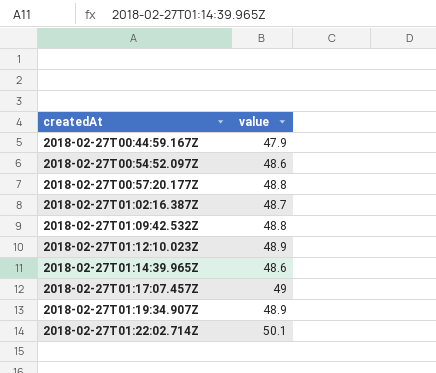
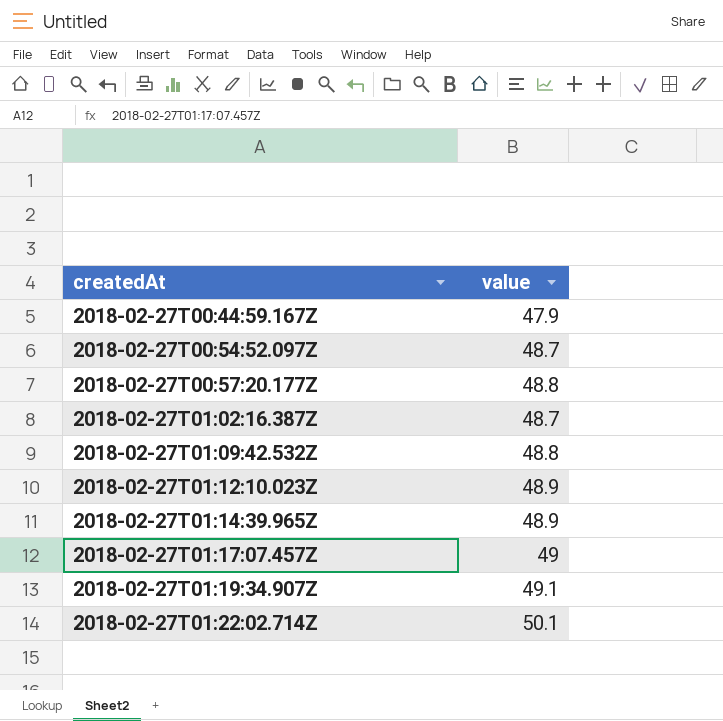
2018-02-27T00:54:52.097Z | value: 48.6 -> 48.7
2018-02-27T01:14:39.965Z | value: 48.6 -> 48.9
2018-02-27T01:19:34.907Z | value: 48.9 -> 49.1

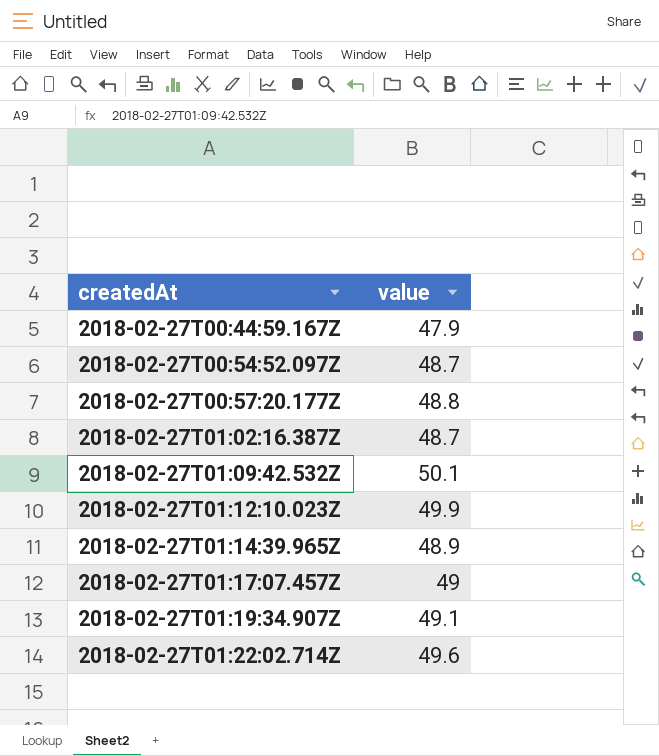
2018-02-27T01:09:42.532Z | value: 48.8 -> 50.1
2018-02-27T01:12:10.023Z | value: 48.9 -> 49.9
2018-02-27T01:22:02.714Z | value: 50.1 -> 49.6

